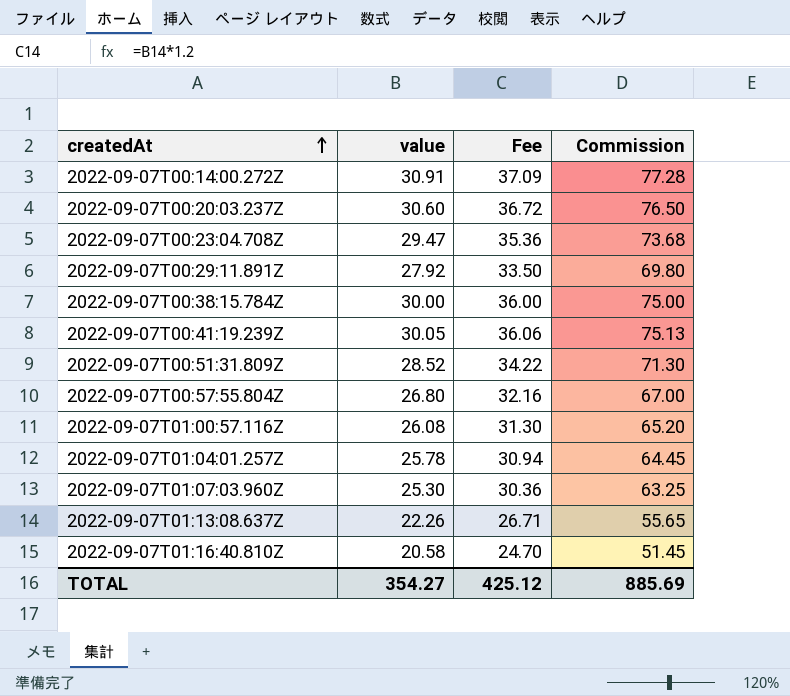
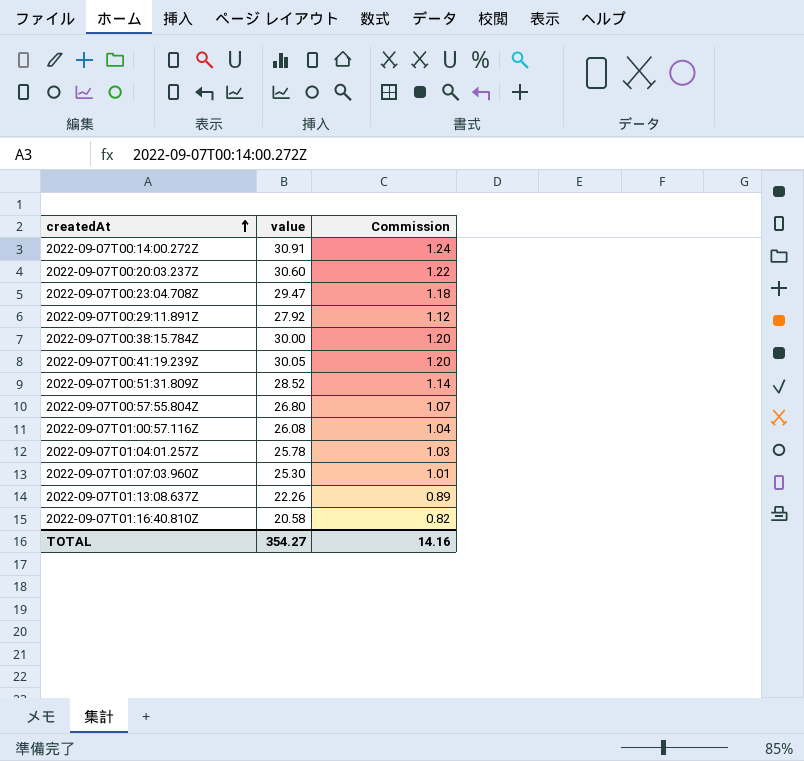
column Fee | formula: [value] * 1.2 -> none
column Commission | formula: [value] * 2.5 -> [value] * 0.04
TOTAL | Commission: 885.69 -> 14.16

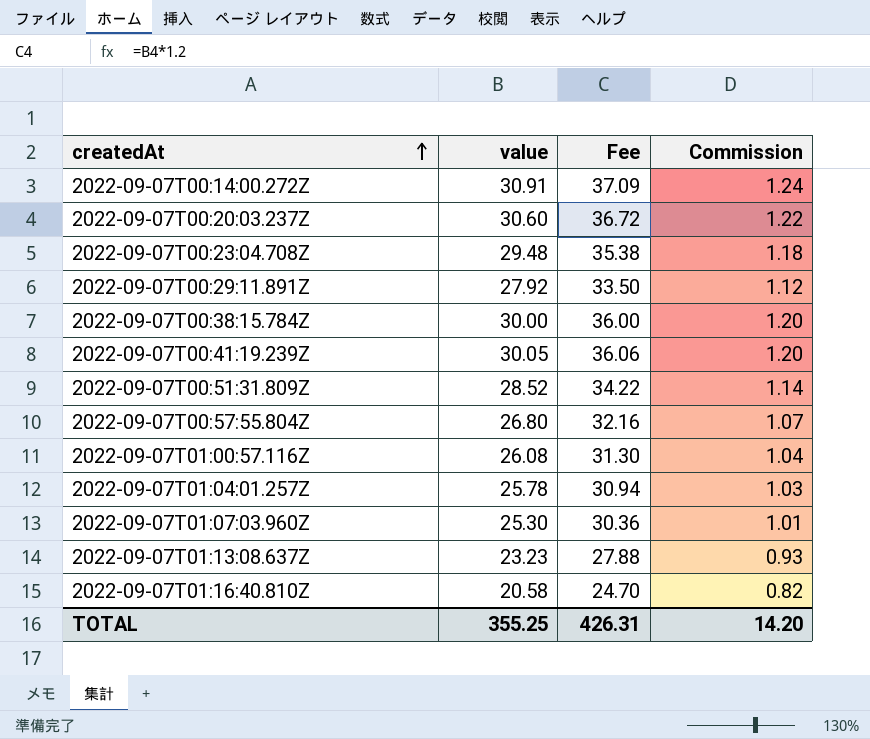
column Fee | formula: none -> [value] * 1.2
2022-09-07T00:23:04.708Z | value: 29.47 -> 29.48
2022-09-07T01:13:08.637Z | value: 22.26 -> 23.23
2022-09-07T01:13:08.637Z | Commission: 0.89 -> 0.93
TOTAL | value: 354.27 -> 355.25
TOTAL | Commission: 14.16 -> 14.20

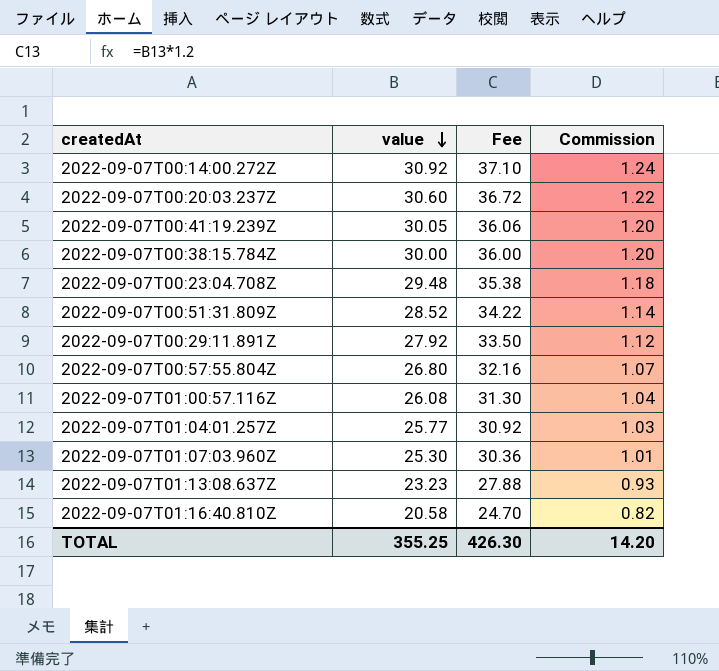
row order: createdAt ascending -> value descending
2022-09-07T00:14:00.272Z | value: 30.91 -> 30.92
2022-09-07T00:14:00.272Z | Fee: 37.09 -> 37.10
2022-09-07T01:04:01.257Z | value: 25.78 -> 25.77
2022-09-07T01:04:01.257Z | Fee: 30.94 -> 30.92
TOTAL | Fee: 426.31 -> 426.30

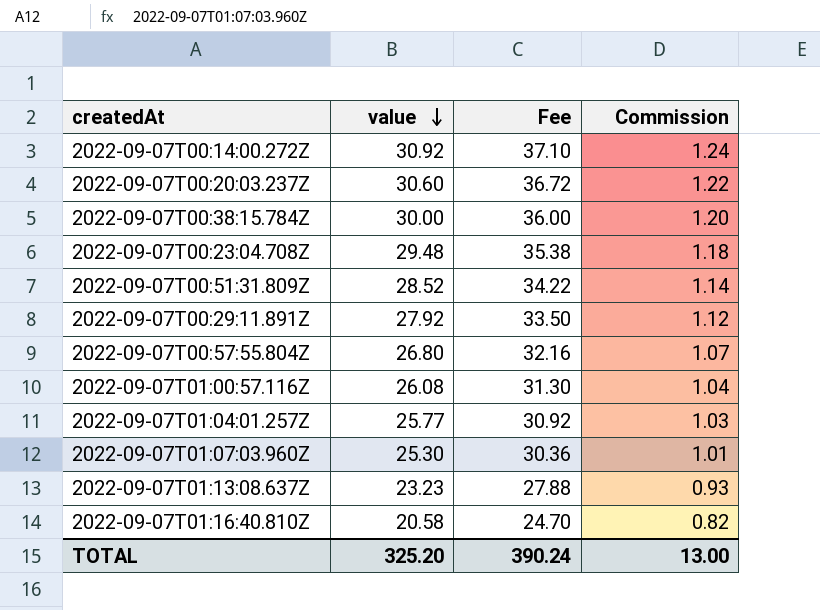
row 2022-09-07T00:41:19.239Z: 30.05 | 36.06 | 1.20 -> none
TOTAL | value: 355.25 -> 325.20
TOTAL | Fee: 426.30 -> 390.24
TOTAL | Commission: 14.20 -> 13.00

